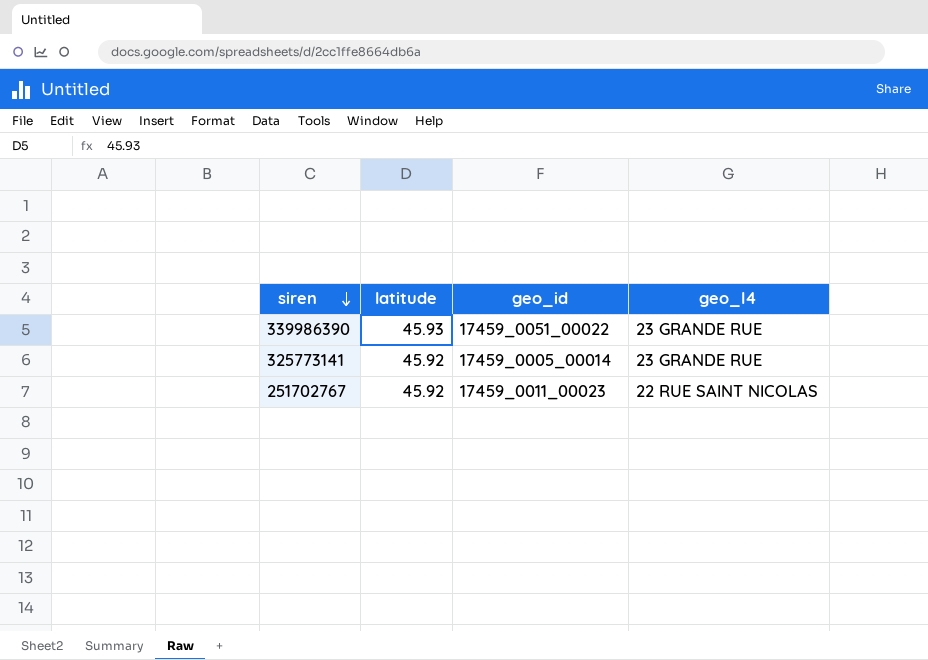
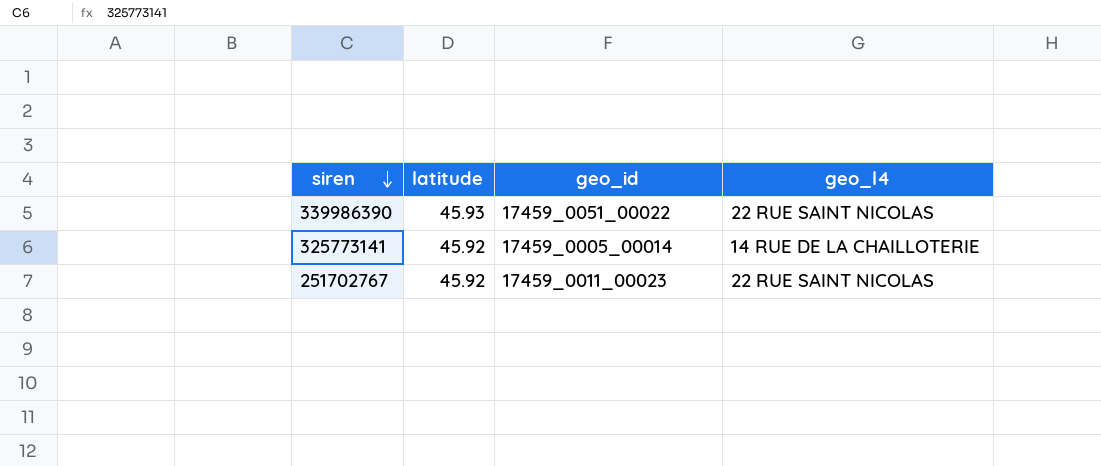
339986390 | geo_l4: 23 GRANDE RUE -> 22 RUE SAINT NICOLAS
325773141 | geo_l4: 23 GRANDE RUE -> 14 RUE DE LA CHAILLOTERIE

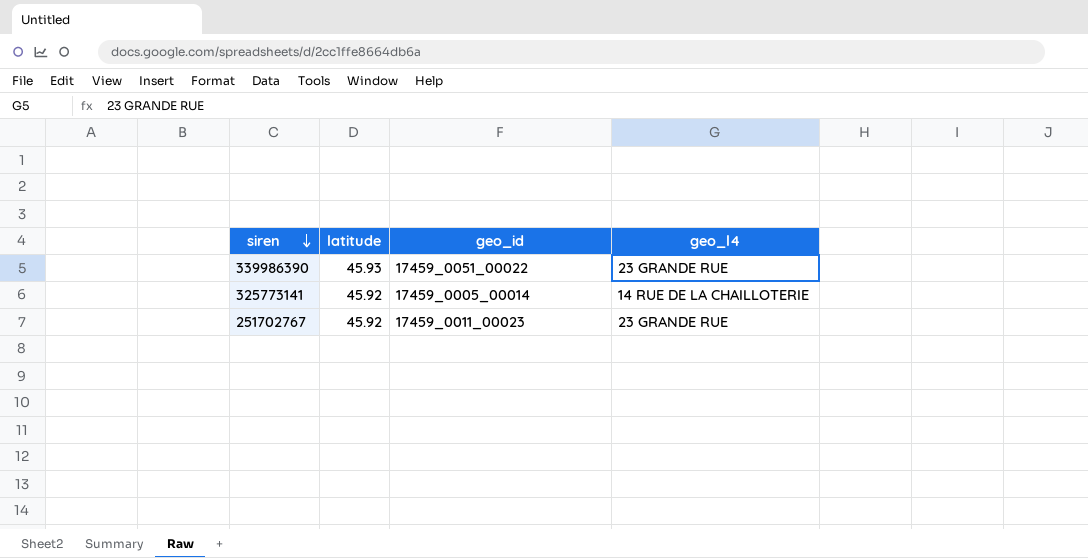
339986390 | geo_l4: 22 RUE SAINT NICOLAS -> 23 GRANDE RUE
251702767 | geo_l4: 22 RUE SAINT NICOLAS -> 23 GRANDE RUE

